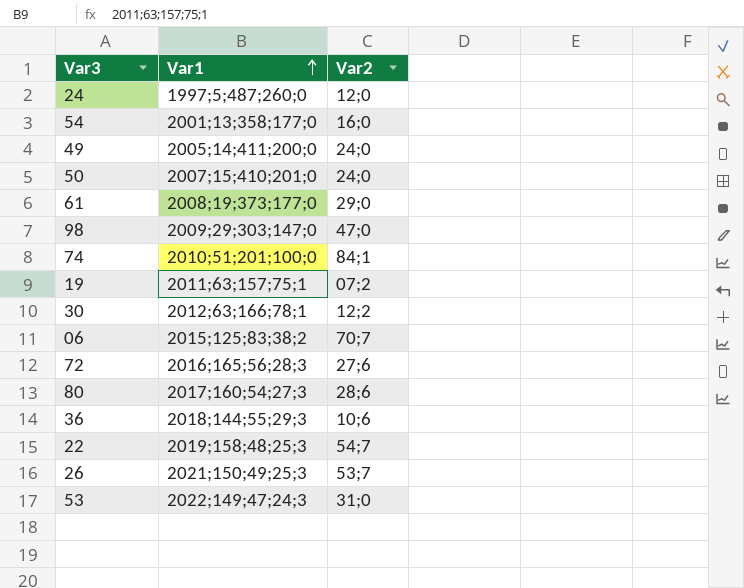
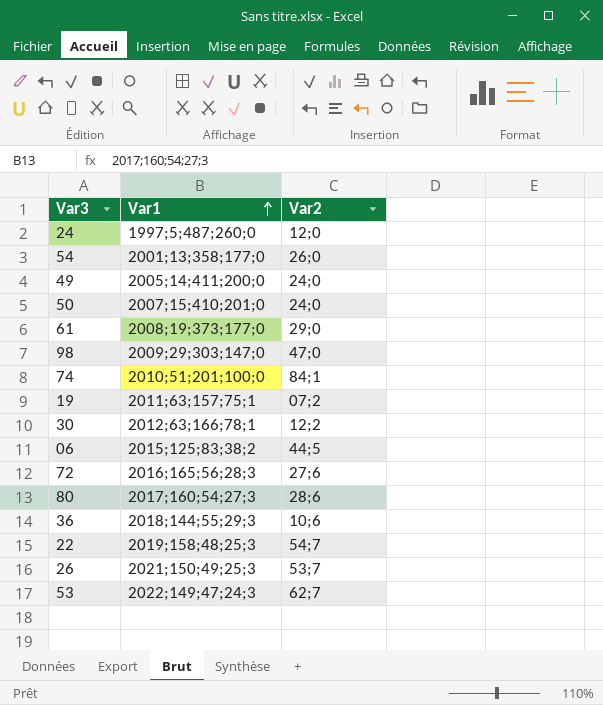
54 | Var2: 16;0 -> 26;0
06 | Var2: 70;7 -> 44;5
53 | Var2: 31;0 -> 62;7

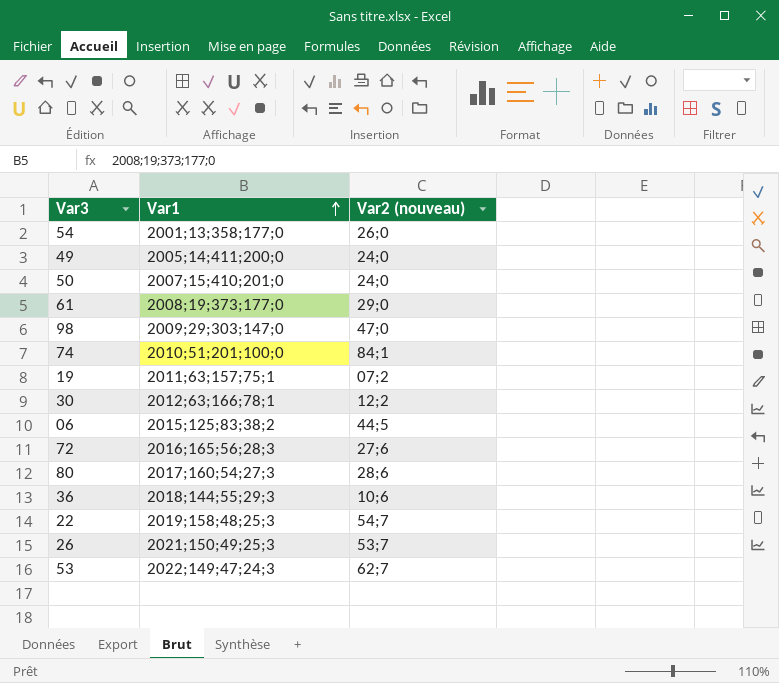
column name: Var2 -> Var2 (nouveau)
row 24: 1997;5;487;260;0 | 12;0 -> none

